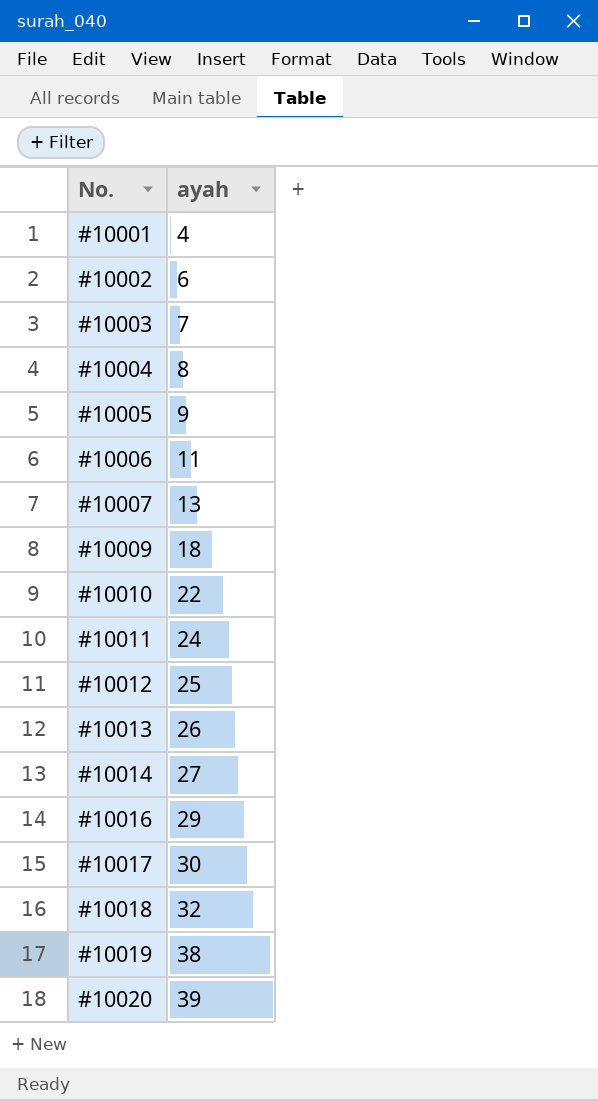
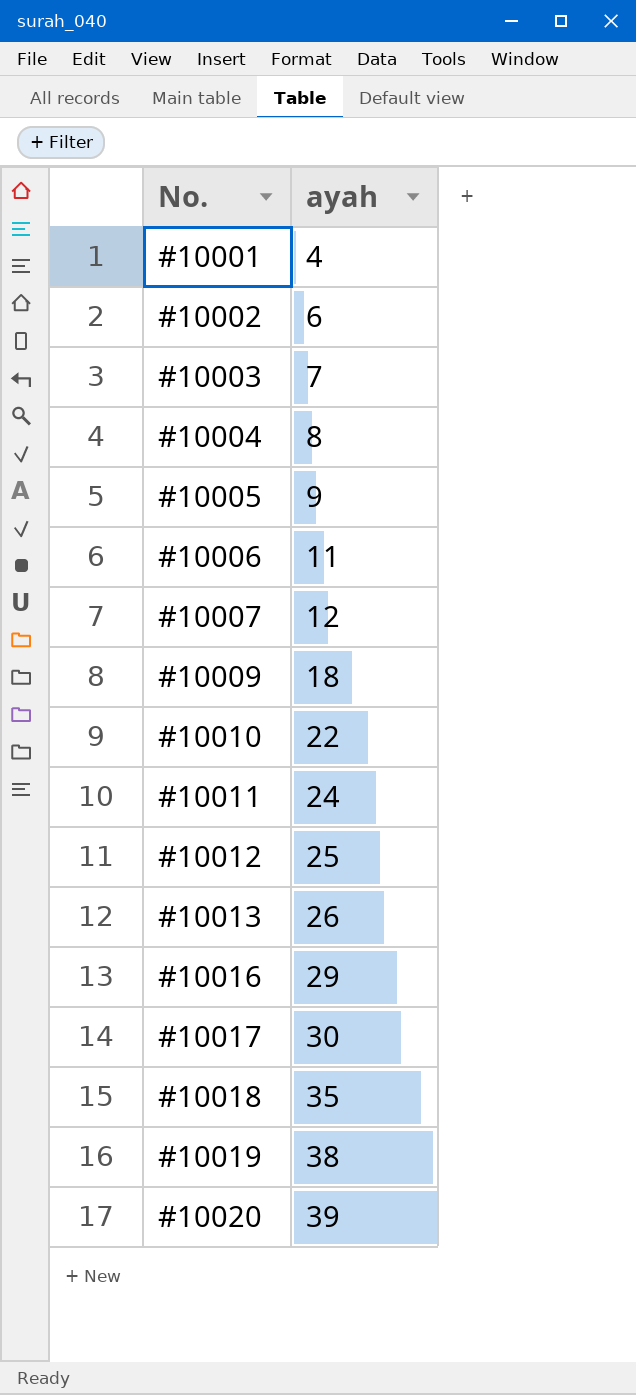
row #10014: 27 -> none
#10007 | ayah: 13 -> 12
#10018 | ayah: 32 -> 35

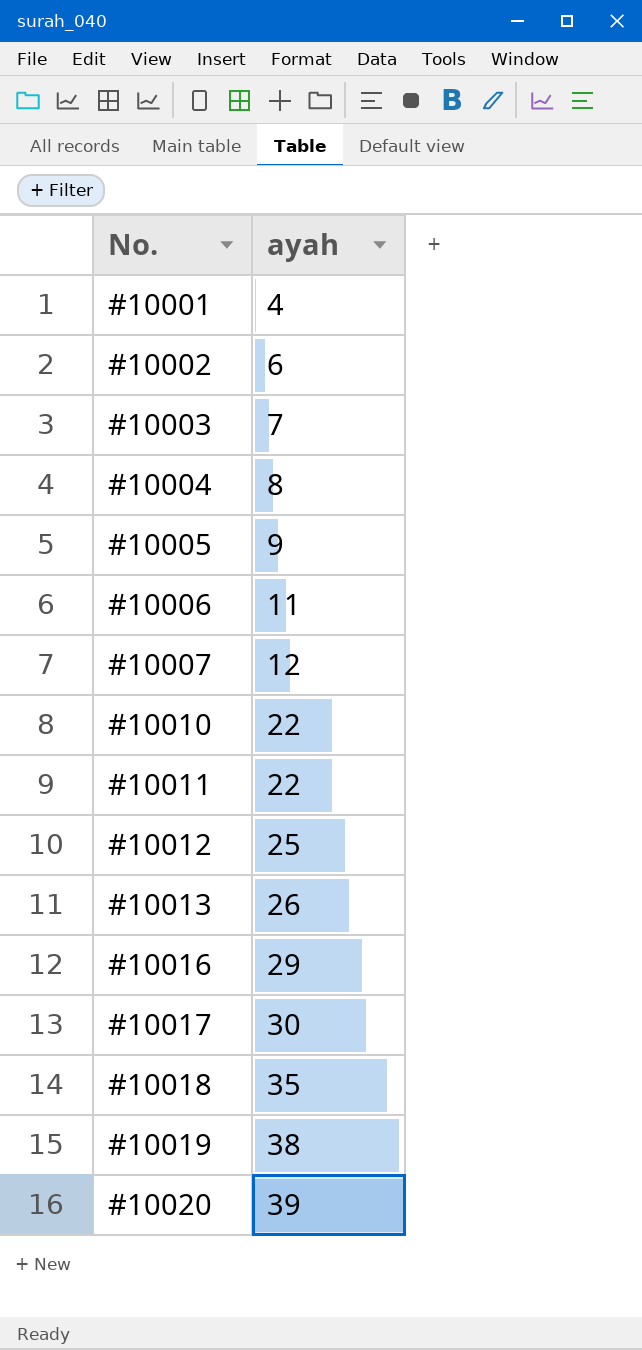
row #10009: 18 -> none
#10011 | ayah: 24 -> 22

